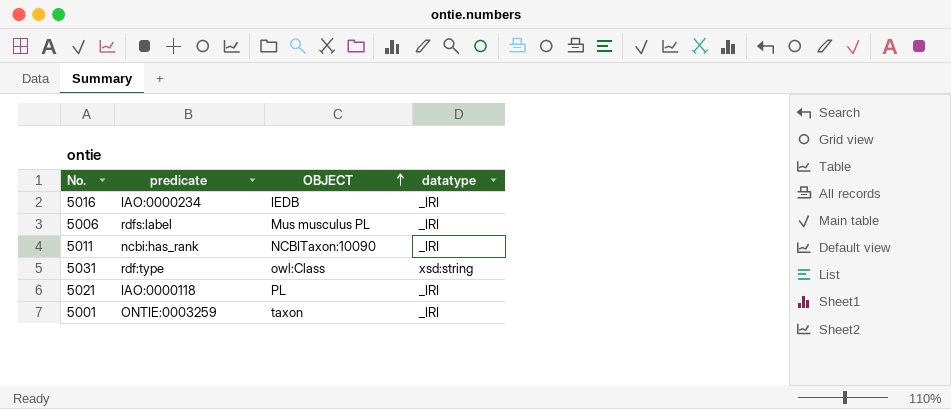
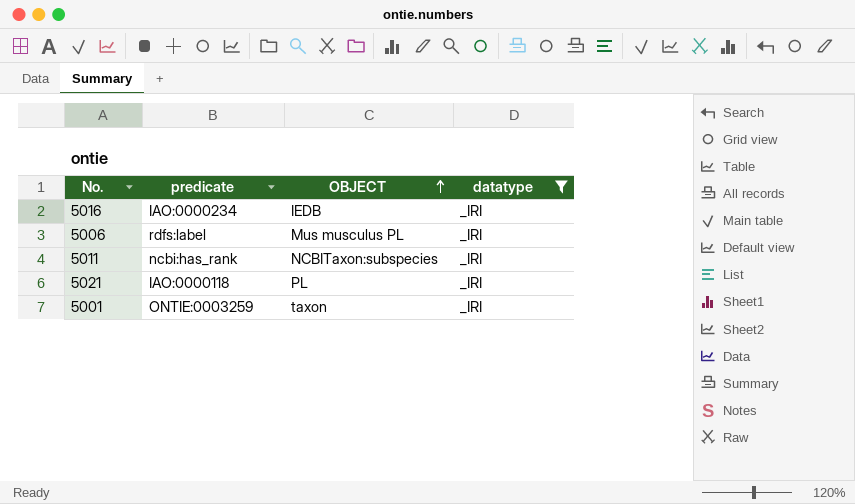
filter: none -> datatype = _IRI
5011 | OBJECT: NCBITaxon:10090 -> NCBITaxon:subspecies

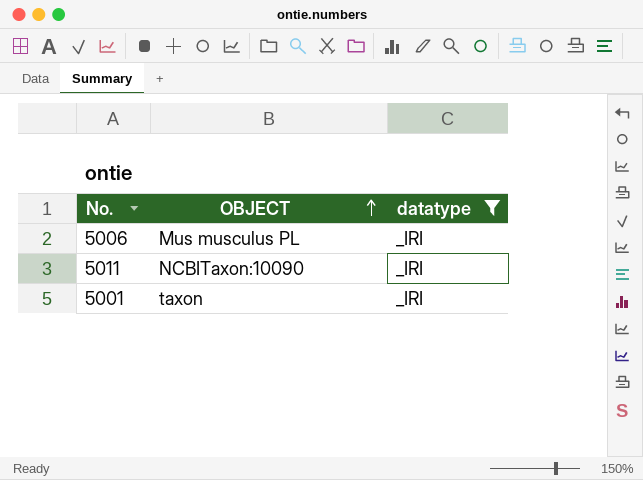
column predicate | position: 2 -> none
row 5016: IAO:0000234 | IEDB | _IRI -> none
row 5021: IAO:0000118 | PL | _IRI -> none
5011 | OBJECT: NCBITaxon:subspecies -> NCBITaxon:10090

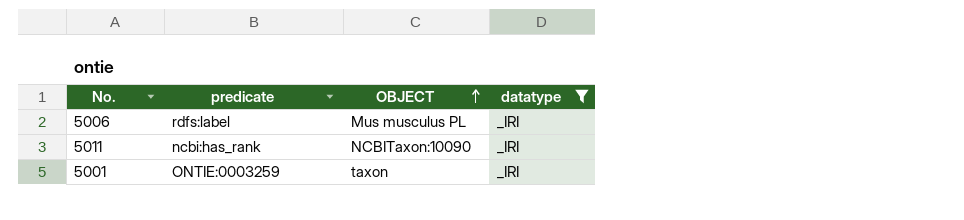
column predicate | position: none -> 2

